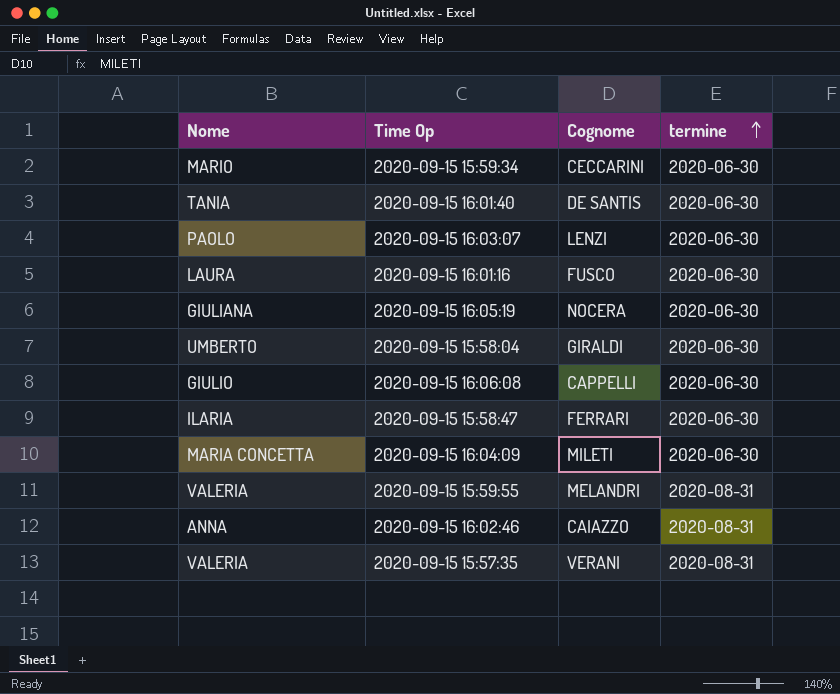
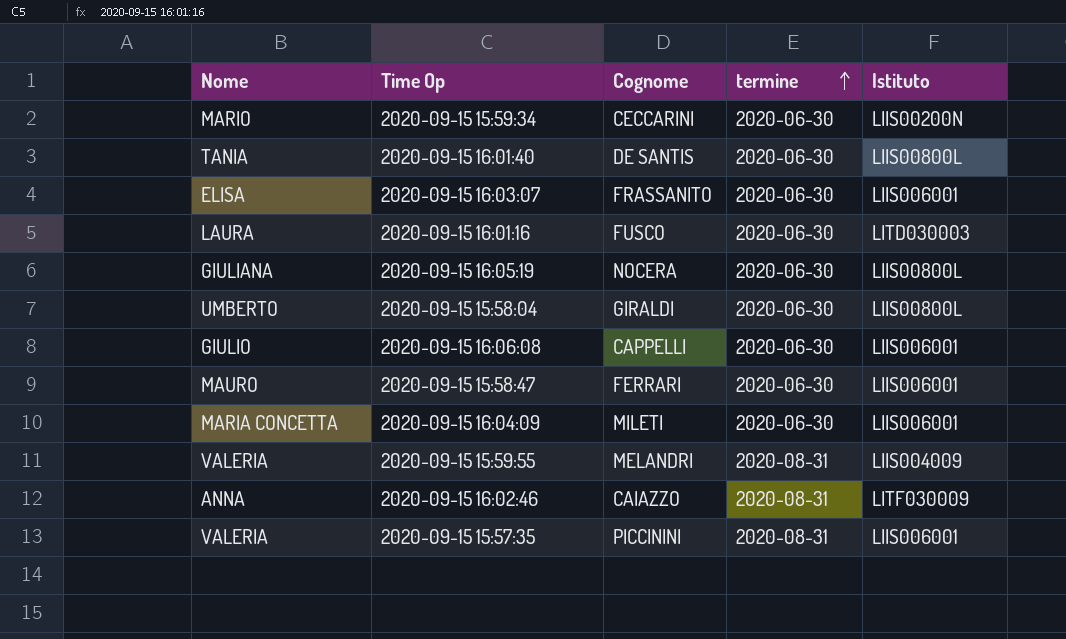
column Istituto | position: none -> 5
2020-09-15 16:03:07 | Nome: PAOLO -> ELISA
2020-09-15 16:03:07 | Cognome: LENZI -> FRASSANITO
2020-09-15 15:58:47 | Nome: ILARIA -> MAURO
2020-09-15 15:57:35 | Cognome: VERANI -> PICCININI

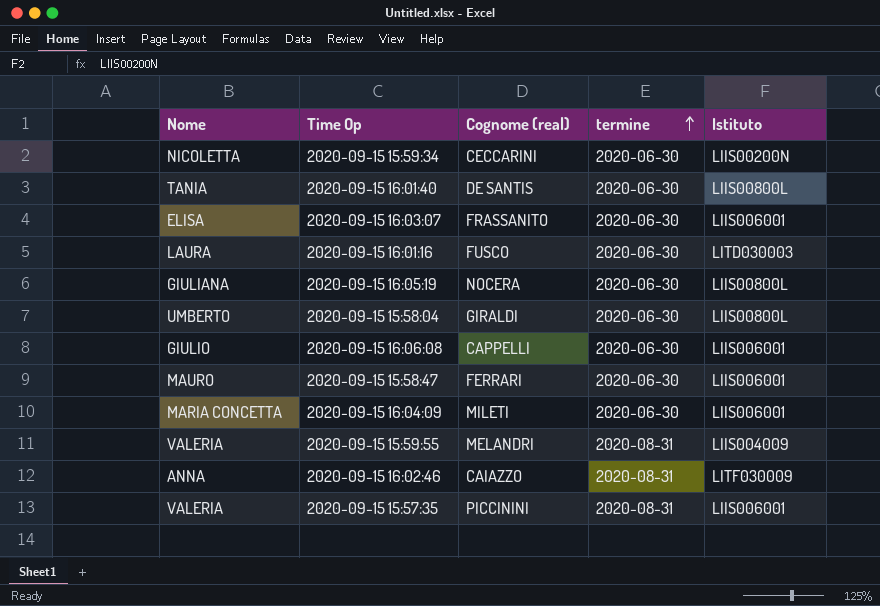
column name: Cognome -> Cognome (real)
2020-09-15 15:59:34 | Nome: MARIO -> NICOLETTA

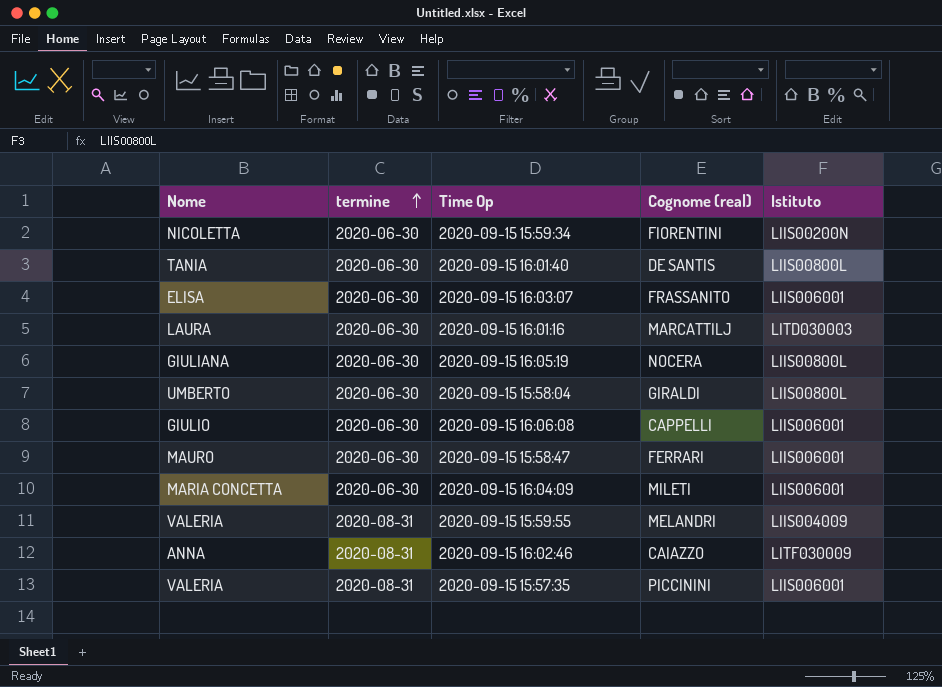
column termine | position: 4 -> 2
2020-09-15 15:59:34 | Cognome (real): CECCARINI -> FIORENTINI
2020-09-15 16:01:16 | Cognome (real): FUSCO -> MARCATTILJ

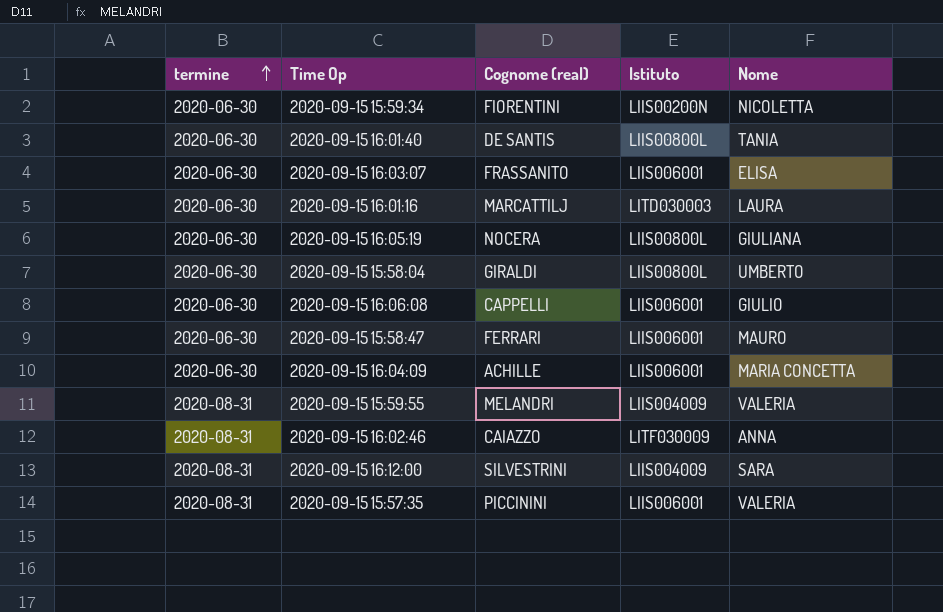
column Nome | position: 1 -> 5
2020-09-15 16:04:09 | Cognome (real): MILETI -> ACHILLE
row 2020-09-15 16:12:00: none -> 2020-08-31 | SILVESTRINI | LIIS004009 | SARA

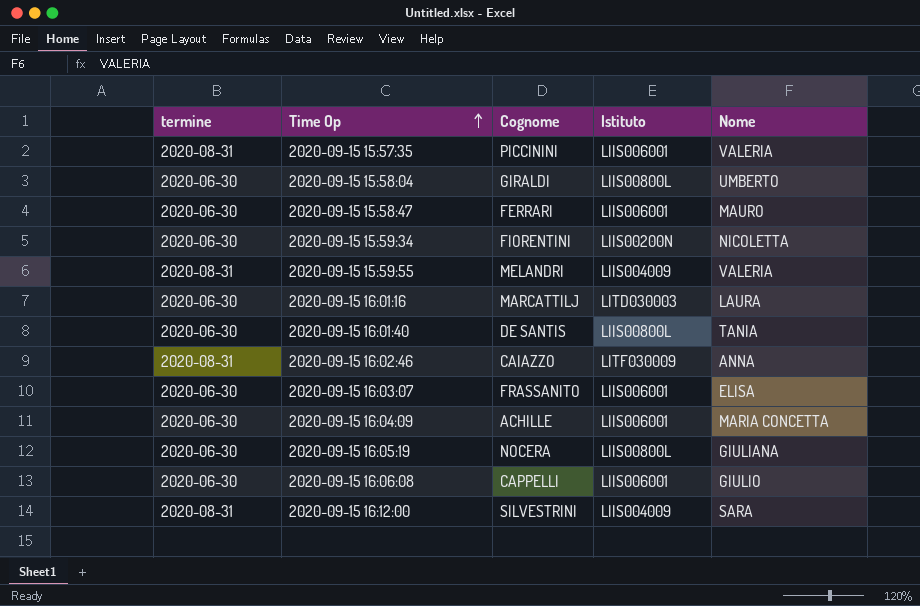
row order: termine ascending -> Time Op ascending
column name: Cognome (real) -> Cognome

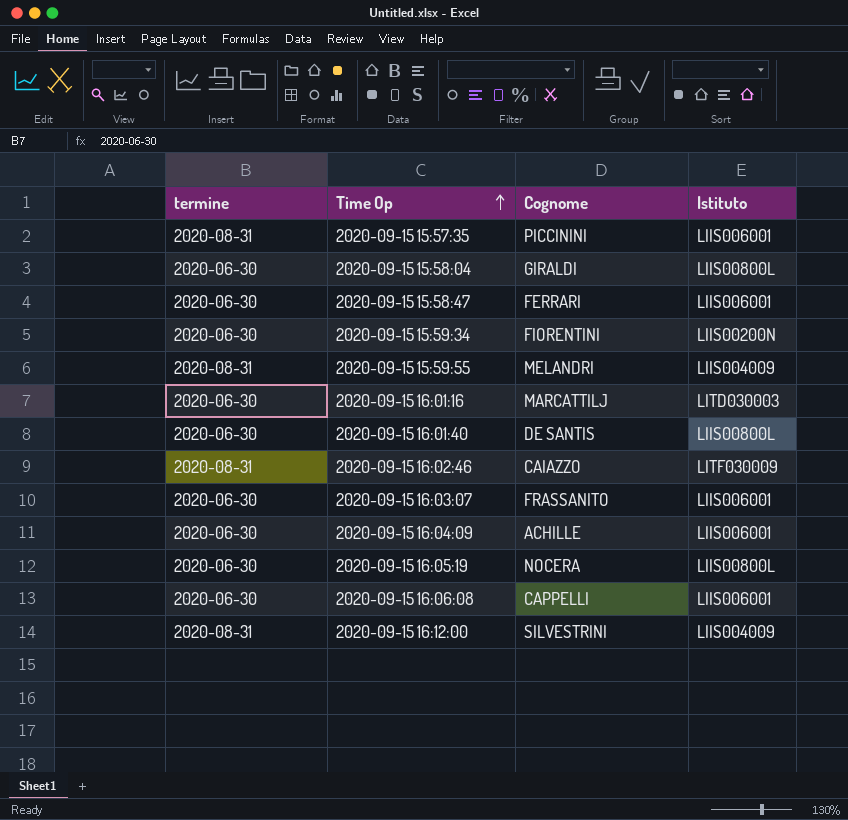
column Nome | position: 5 -> none

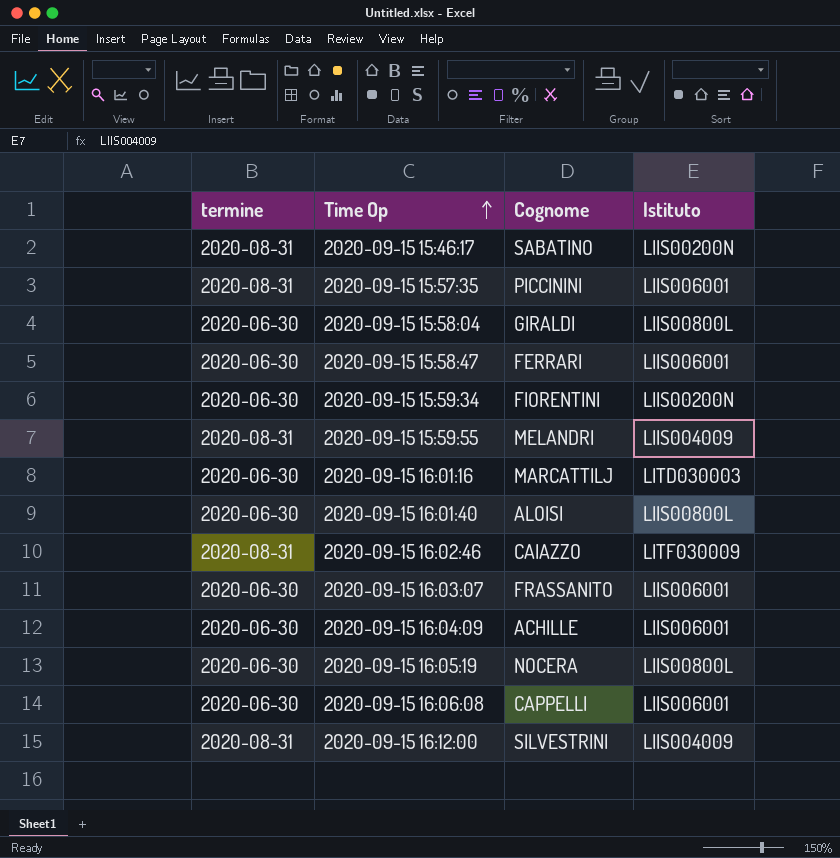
row 2020-09-15 15:46:17: none -> 2020-08-31 | SABATINO | LIIS00200N
2020-09-15 16:01:40 | Cognome: DE SANTIS -> ALOISI

